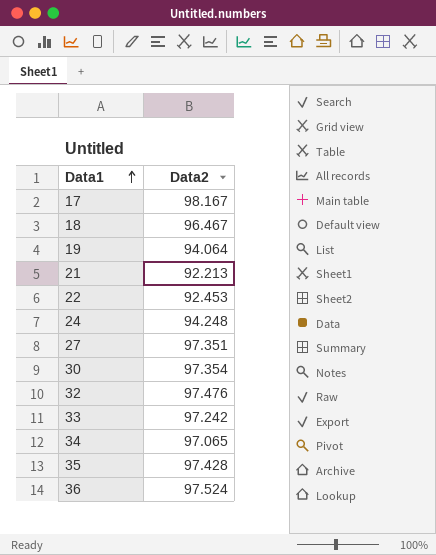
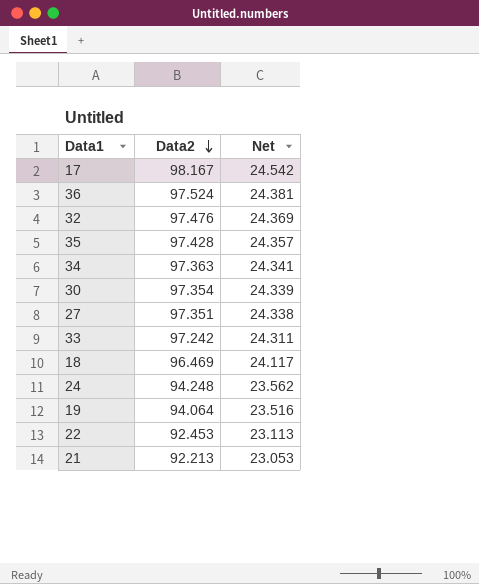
row order: Data1 ascending -> Data2 descending
column Net | formula: none -> [Data2] * 0.25
34 | Data2: 97.065 -> 97.363
18 | Data2: 96.467 -> 96.469

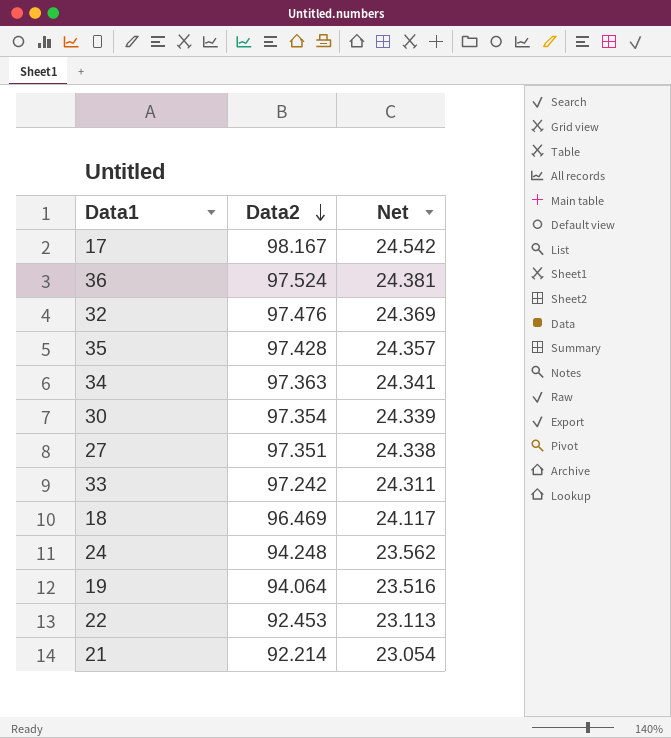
21 | Data2: 92.213 -> 92.214
21 | Net: 23.053 -> 23.054

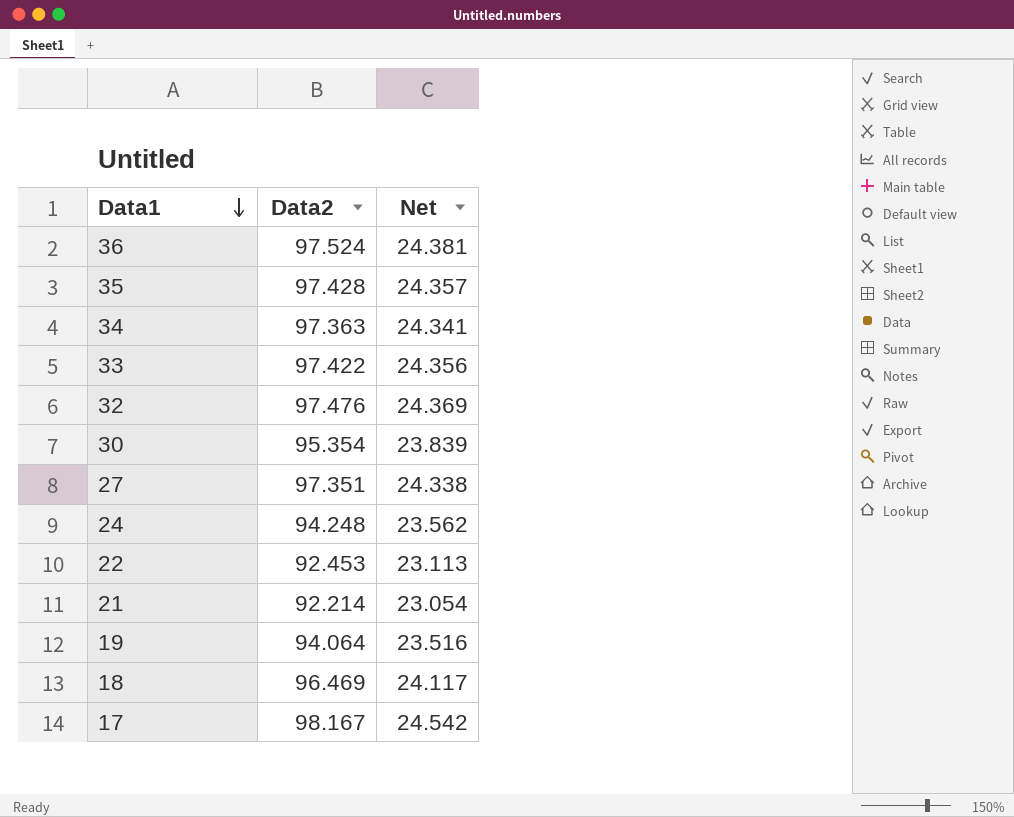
row order: Data2 descending -> Data1 descending
33 | Data2: 97.242 -> 97.422
33 | Net: 24.311 -> 24.356
30 | Data2: 97.354 -> 95.354
30 | Net: 24.339 -> 23.839

